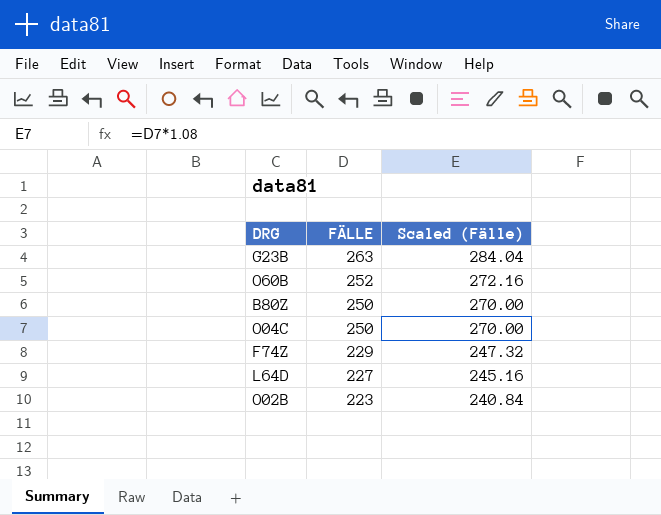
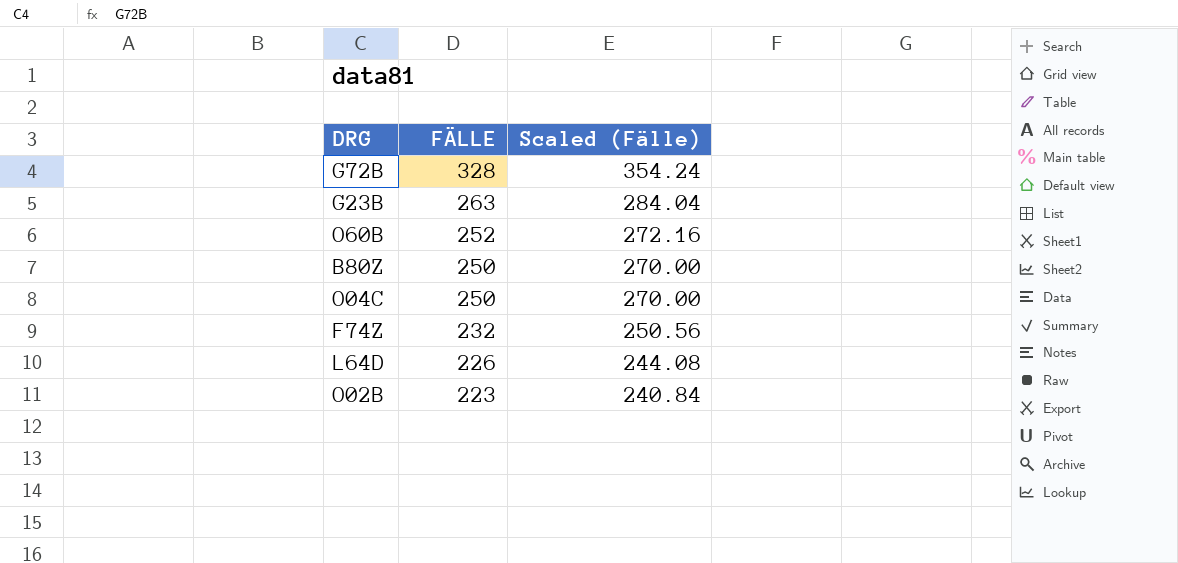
row G72B: none -> 328 | 354.24
F74Z | FÄLLE: 229 -> 232
F74Z | Scaled (Fälle): 247.32 -> 250.56
L64D | FÄLLE: 227 -> 226
L64D | Scaled (Fälle): 245.16 -> 244.08

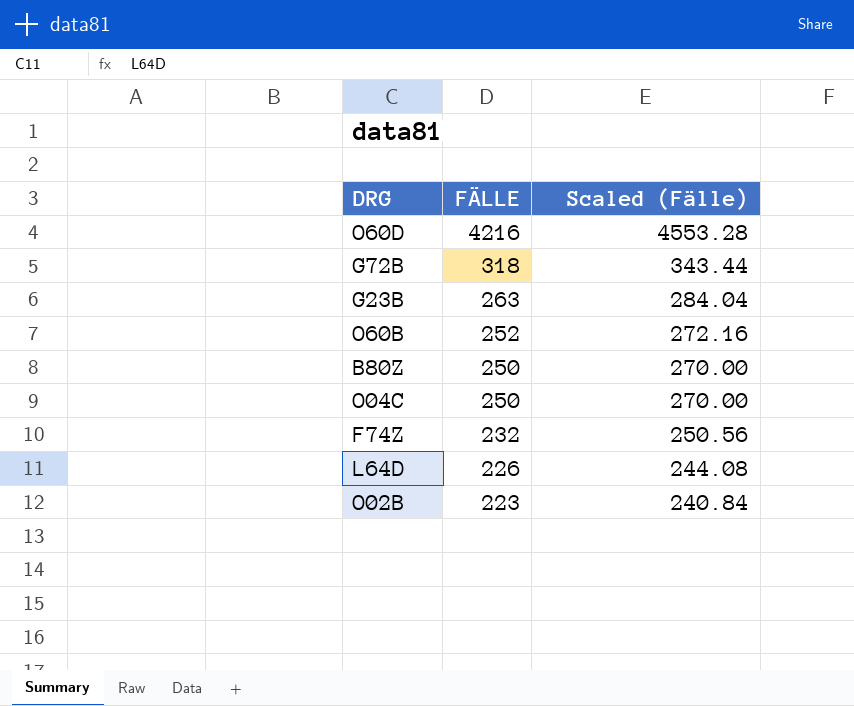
row O60D: none -> 4216 | 4553.28
G72B | FÄLLE: 328 -> 318
G72B | Scaled (Fälle): 354.24 -> 343.44

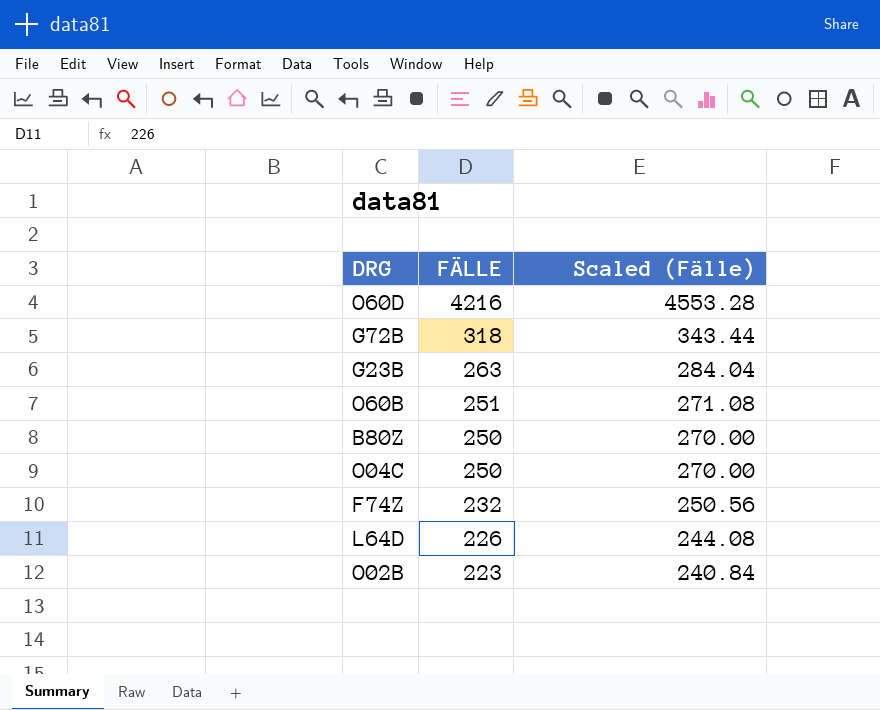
O60B | FÄLLE: 252 -> 251
O60B | Scaled (Fälle): 272.16 -> 271.08

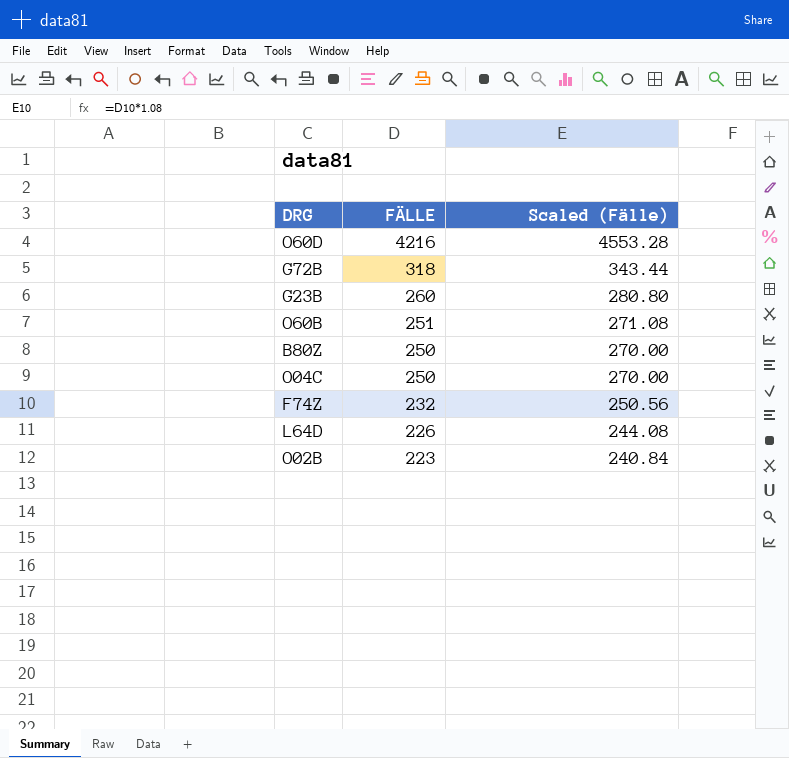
G23B | FÄLLE: 263 -> 260
G23B | Scaled (Fälle): 284.04 -> 280.80

